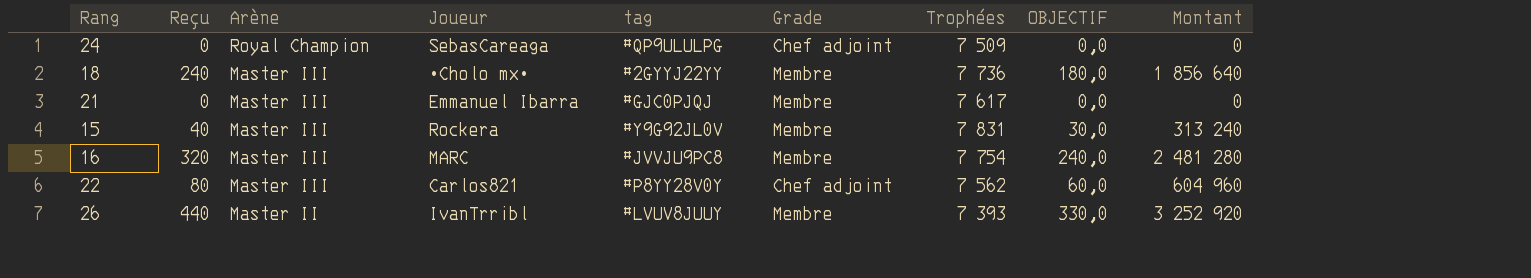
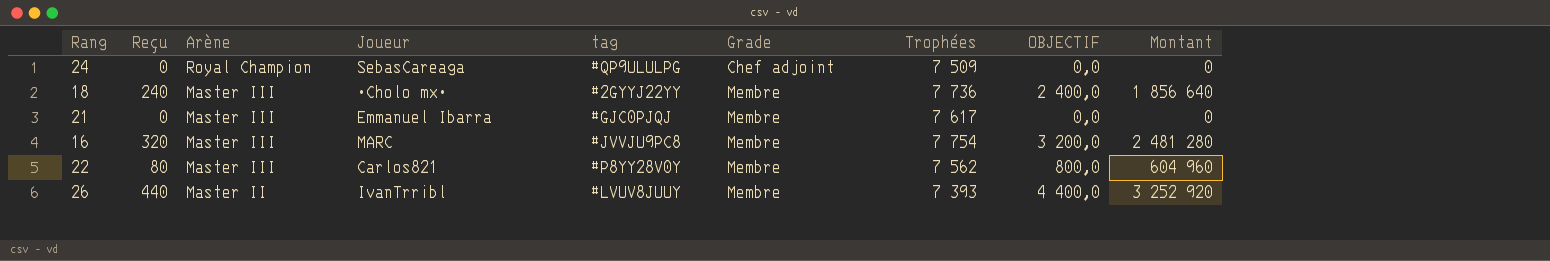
column OBJECTIF | formula: [Reçu] * 0,75 -> [Reçu] * 10
row 15: 40 | Master III | Rockera | #Y9G92JL0V | Membre | 7 831 | 30,0 | 313 240 -> none
22 | Grade: Chef adjoint -> Membre

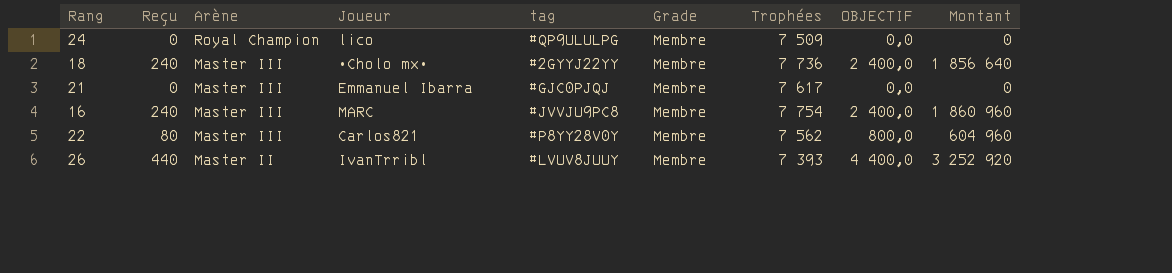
24 | Joueur: SebasCareaga -> lico
24 | Grade: Chef adjoint -> Membre
16 | Reçu: 320 -> 240
16 | OBJECTIF: 3 200,0 -> 2 400,0
16 | Montant: 2 481 280 -> 1 860 960

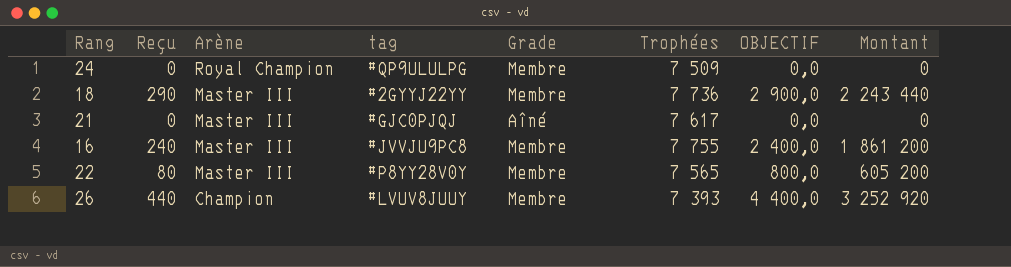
column Joueur | position: 4 -> none
18 | Reçu: 240 -> 290
18 | OBJECTIF: 2 400,0 -> 2 900,0
18 | Montant: 1 856 640 -> 2 243 440
21 | Grade: Membre -> Aîné
16 | Trophées: 7 754 -> 7 755
16 | Montant: 1 860 960 -> 1 861 200
22 | Trophées: 7 562 -> 7 565
22 | Montant: 604 960 -> 605 200
26 | Arène: Master II -> Champion

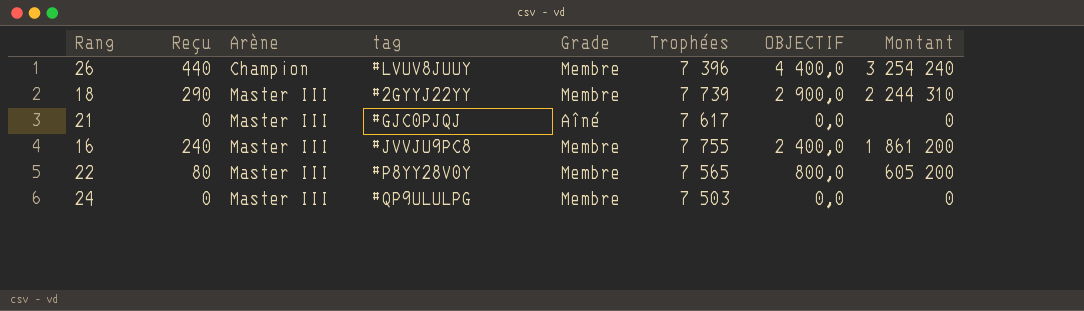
row order: Arène descending -> Arène ascending
26 | Trophées: 7 393 -> 7 396
26 | Montant: 3 252 920 -> 3 254 240
18 | Trophées: 7 736 -> 7 739
18 | Montant: 2 243 440 -> 2 244 310
24 | Arène: Royal Champion -> Master III
24 | Trophées: 7 509 -> 7 503

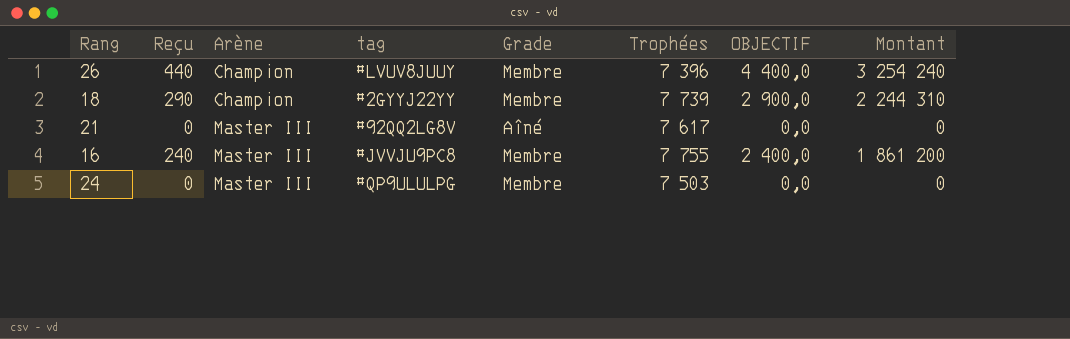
row 22: 80 | Master III | #P8YY28V0Y | Membre | 7 565 | 800,0 | 605 200 -> none
18 | Arène: Master III -> Champion
21 | tag: #GJC0PJQJ -> #92QQ2LG8V

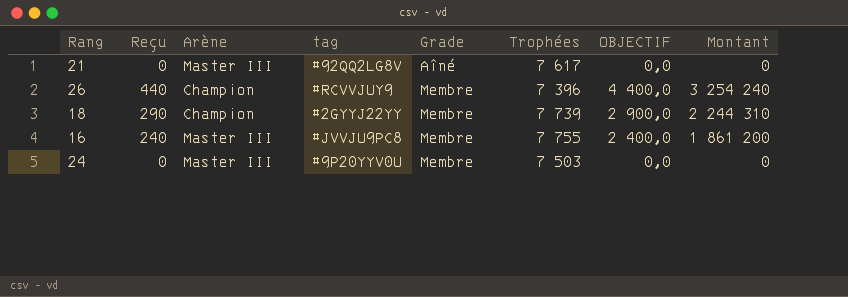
row order: Arène ascending -> Grade ascending
26 | tag: #LVUV8JUUY -> #RCVVJUY9
24 | tag: #QP9ULULPG -> #9P20YYV0U

